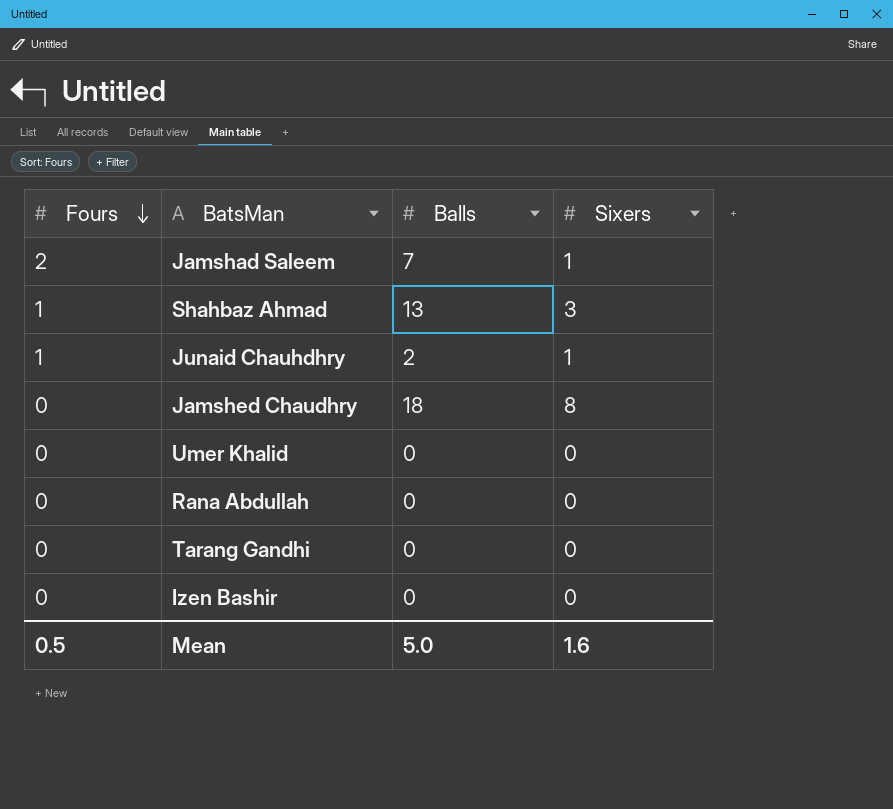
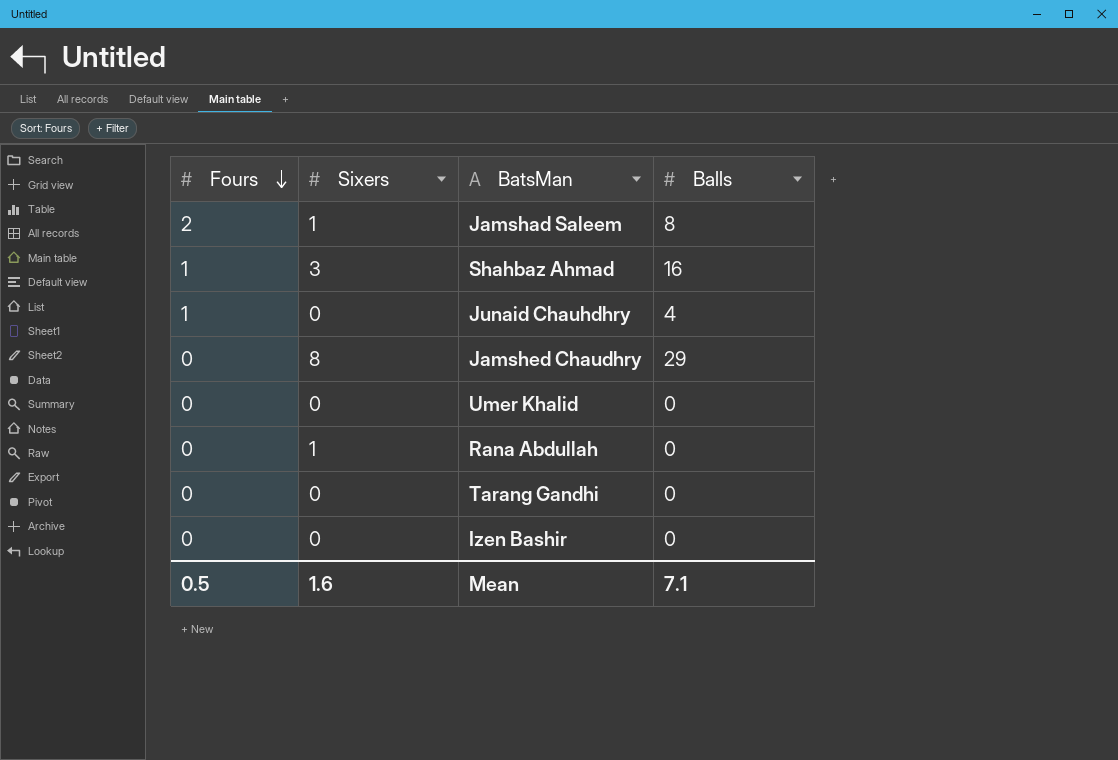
column Sixers | position: 4 -> 2
Jamshad Saleem | Balls: 7 -> 8
Shahbaz Ahmad | Balls: 13 -> 16
Junaid Chauhdhry | Sixers: 1 -> 0
Junaid Chauhdhry | Balls: 2 -> 4
Jamshed Chaudhry | Balls: 18 -> 29
Rana Abdullah | Sixers: 0 -> 1
Mean | Balls: 5.0 -> 7.1

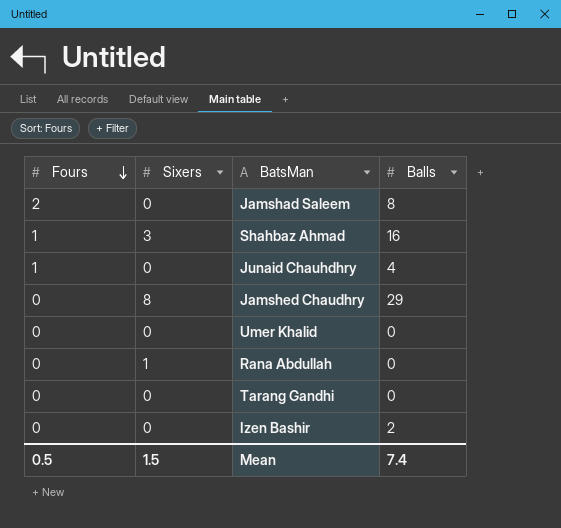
Jamshad Saleem | Sixers: 1 -> 0
Izen Bashir | Balls: 0 -> 2
Mean | Sixers: 1.6 -> 1.5
Mean | Balls: 7.1 -> 7.4

